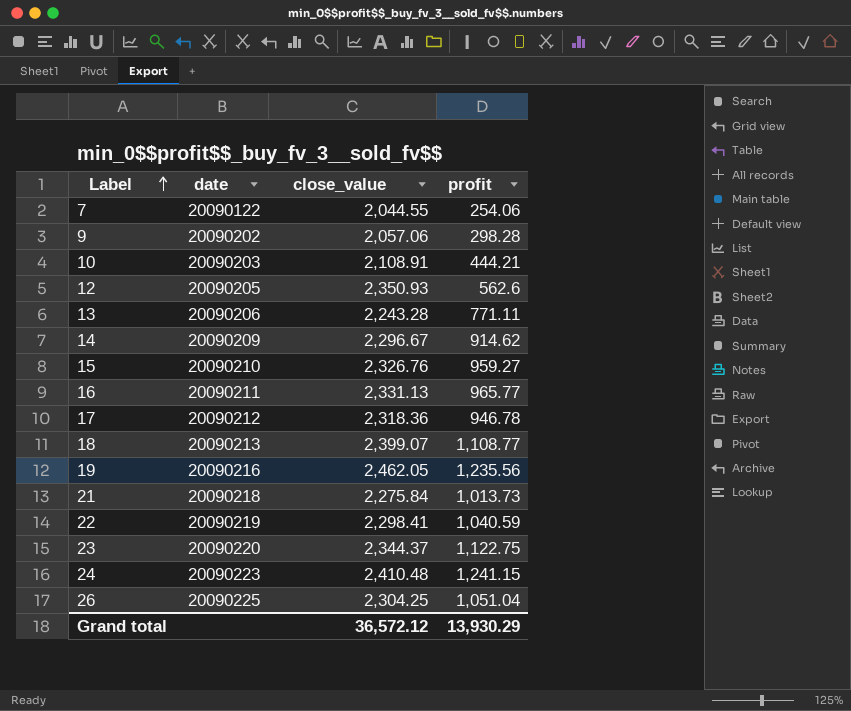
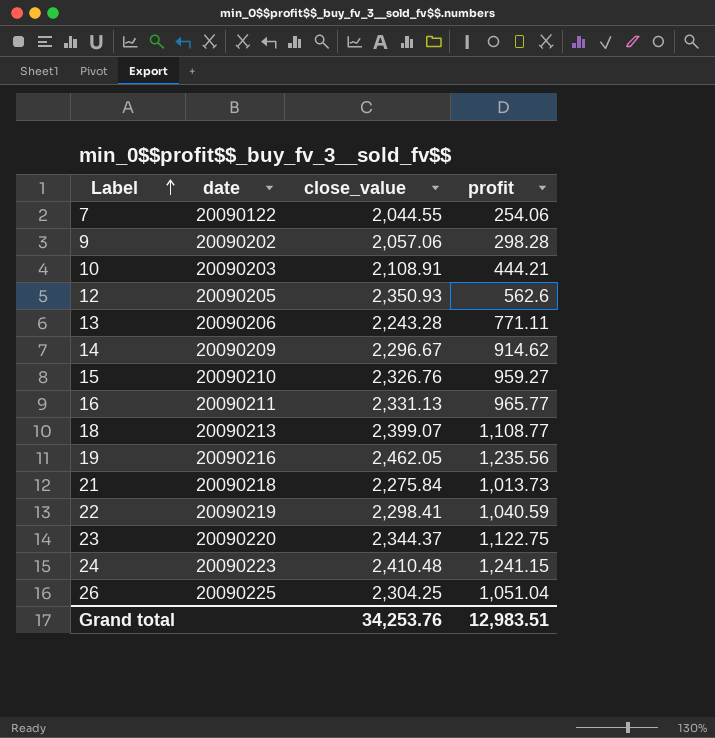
row 17: 20090212 | 2,318.36 | 946.78 -> none
Grand total | close_value: 36,572.12 -> 34,253.76
Grand total | profit: 13,930.29 -> 12,983.51

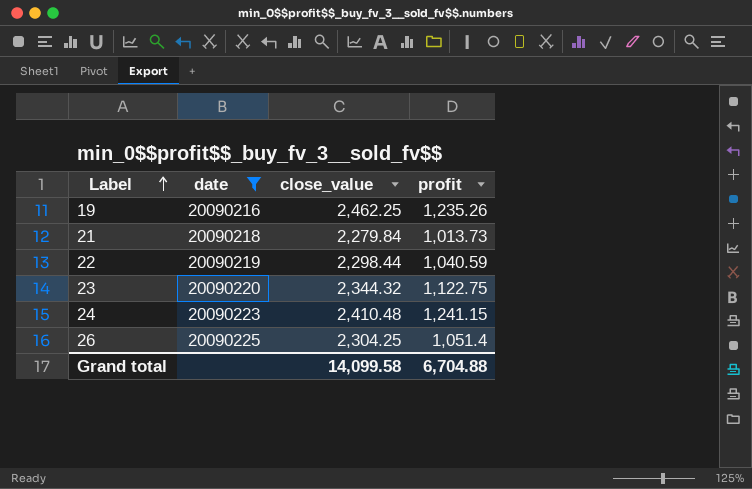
filter: none -> date >= 20090216
19 | close_value: 2,462.05 -> 2,462.25
19 | profit: 1,235.56 -> 1,235.26
21 | close_value: 2,275.84 -> 2,279.84
22 | close_value: 2,298.41 -> 2,298.44
23 | close_value: 2,344.37 -> 2,344.32
26 | profit: 1,051.04 -> 1,051.4
Grand total | close_value: 34,253.76 -> 14,099.58
Grand total | profit: 12,983.51 -> 6,704.88

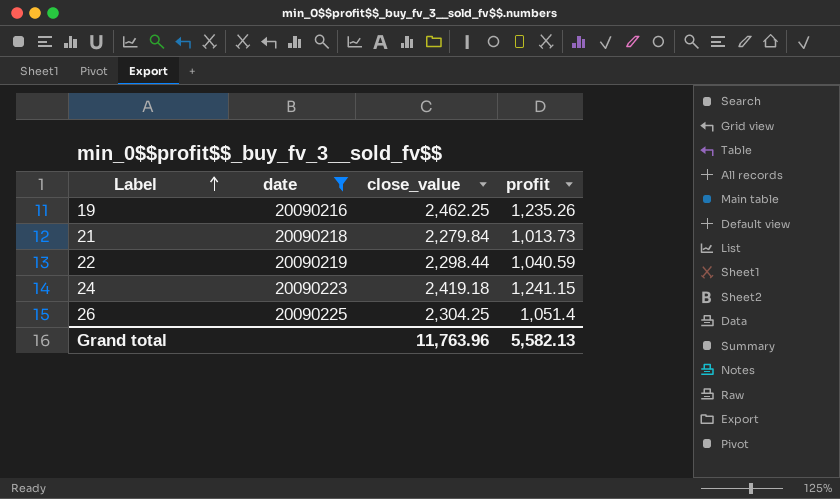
row 23: 20090220 | 2,344.32 | 1,122.75 -> none
24 | close_value: 2,410.48 -> 2,419.18
Grand total | close_value: 14,099.58 -> 11,763.96
Grand total | profit: 6,704.88 -> 5,582.13

